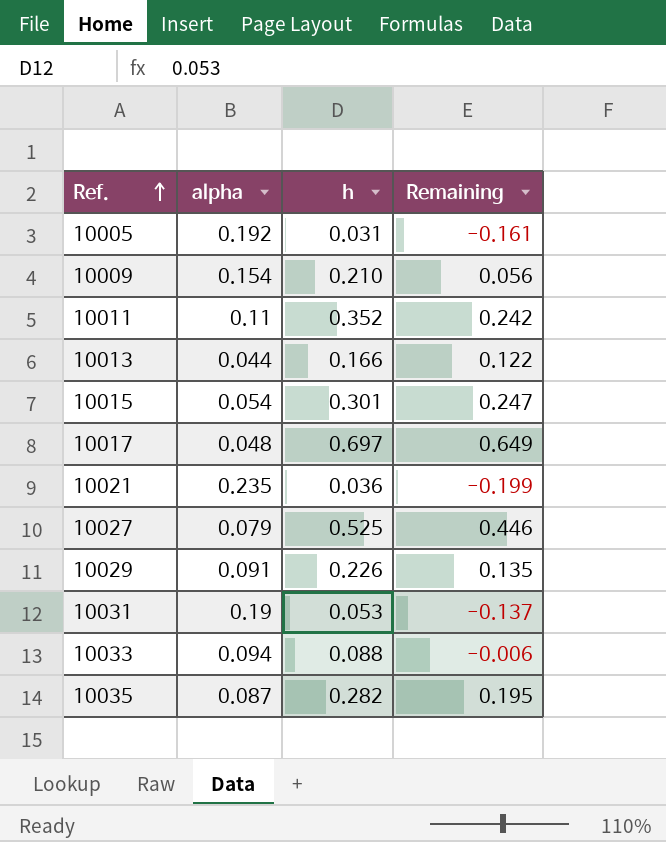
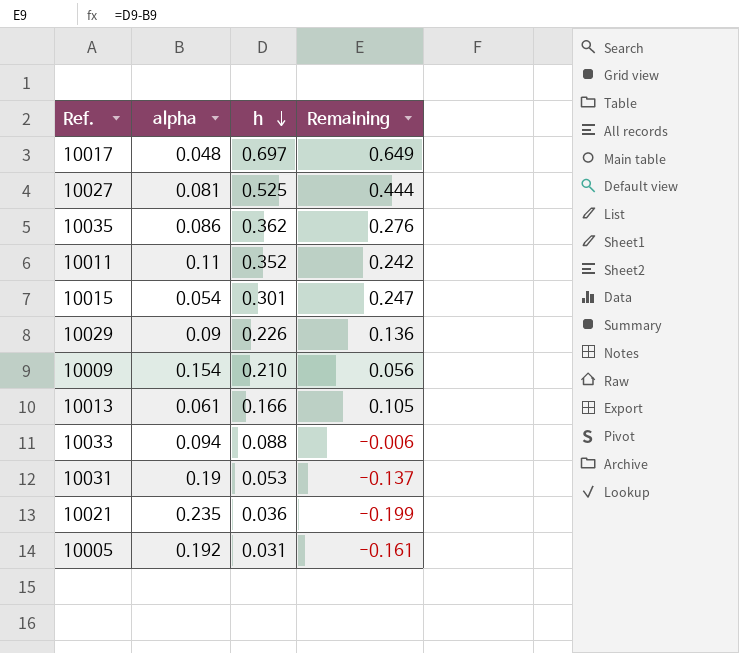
row order: Ref. ascending -> h descending
10027 | alpha: 0.079 -> 0.081
10027 | Remaining: 0.446 -> 0.444
10035 | alpha: 0.087 -> 0.086
10035 | h: 0.282 -> 0.362
10035 | Remaining: 0.195 -> 0.276
10029 | alpha: 0.091 -> 0.09
10029 | Remaining: 0.135 -> 0.136
10013 | alpha: 0.044 -> 0.061
10013 | Remaining: 0.122 -> 0.105

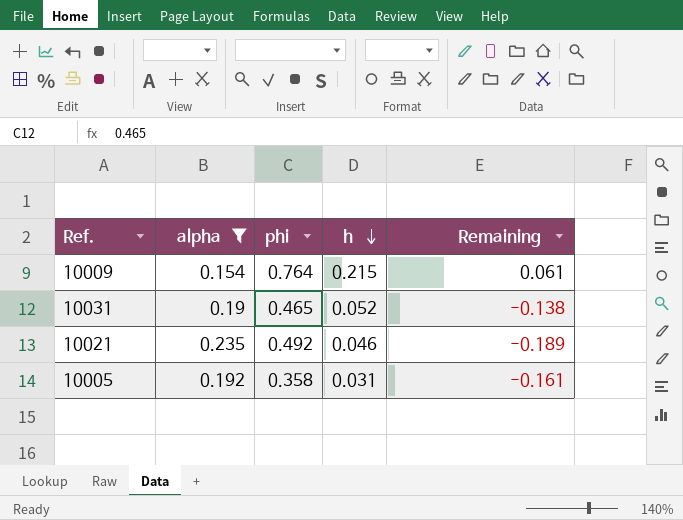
filter: none -> alpha >= 0.154
column phi | position: none -> 3
10009 | h: 0.210 -> 0.215
10009 | Remaining: 0.056 -> 0.061
10031 | h: 0.053 -> 0.052
10031 | Remaining: -0.137 -> -0.138
10021 | h: 0.036 -> 0.046
10021 | Remaining: -0.199 -> -0.189

